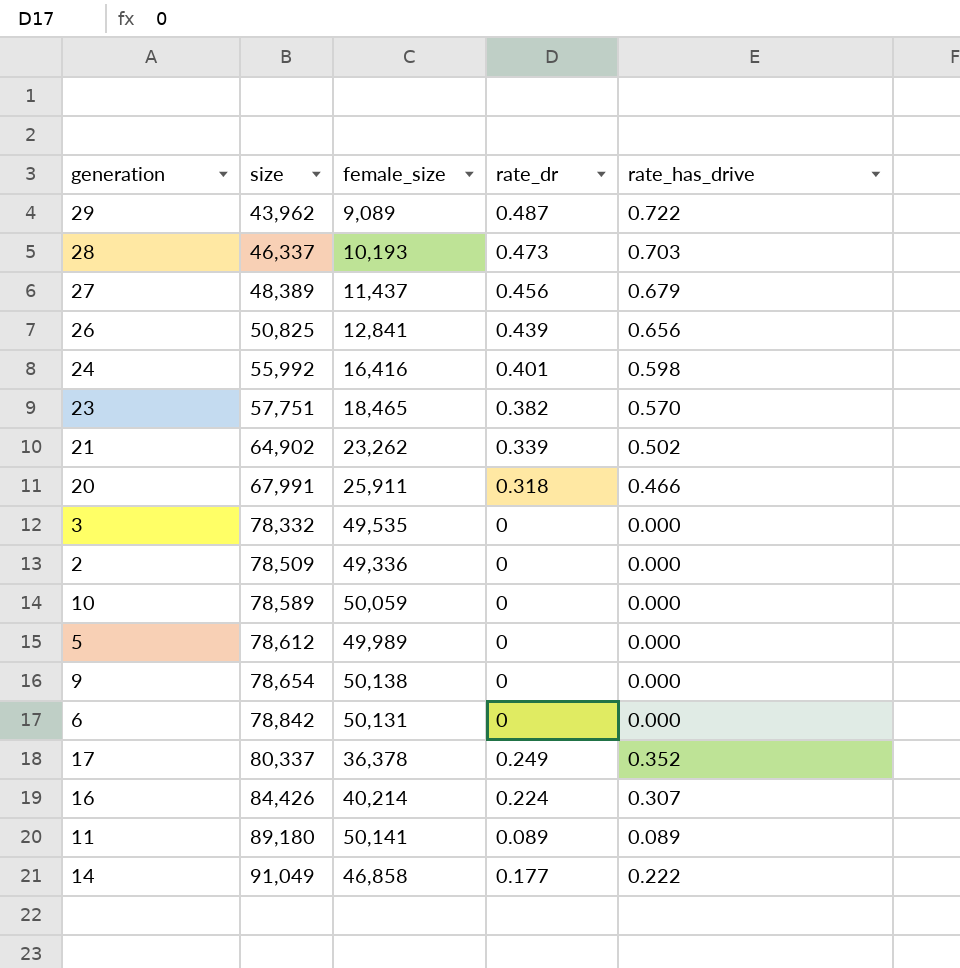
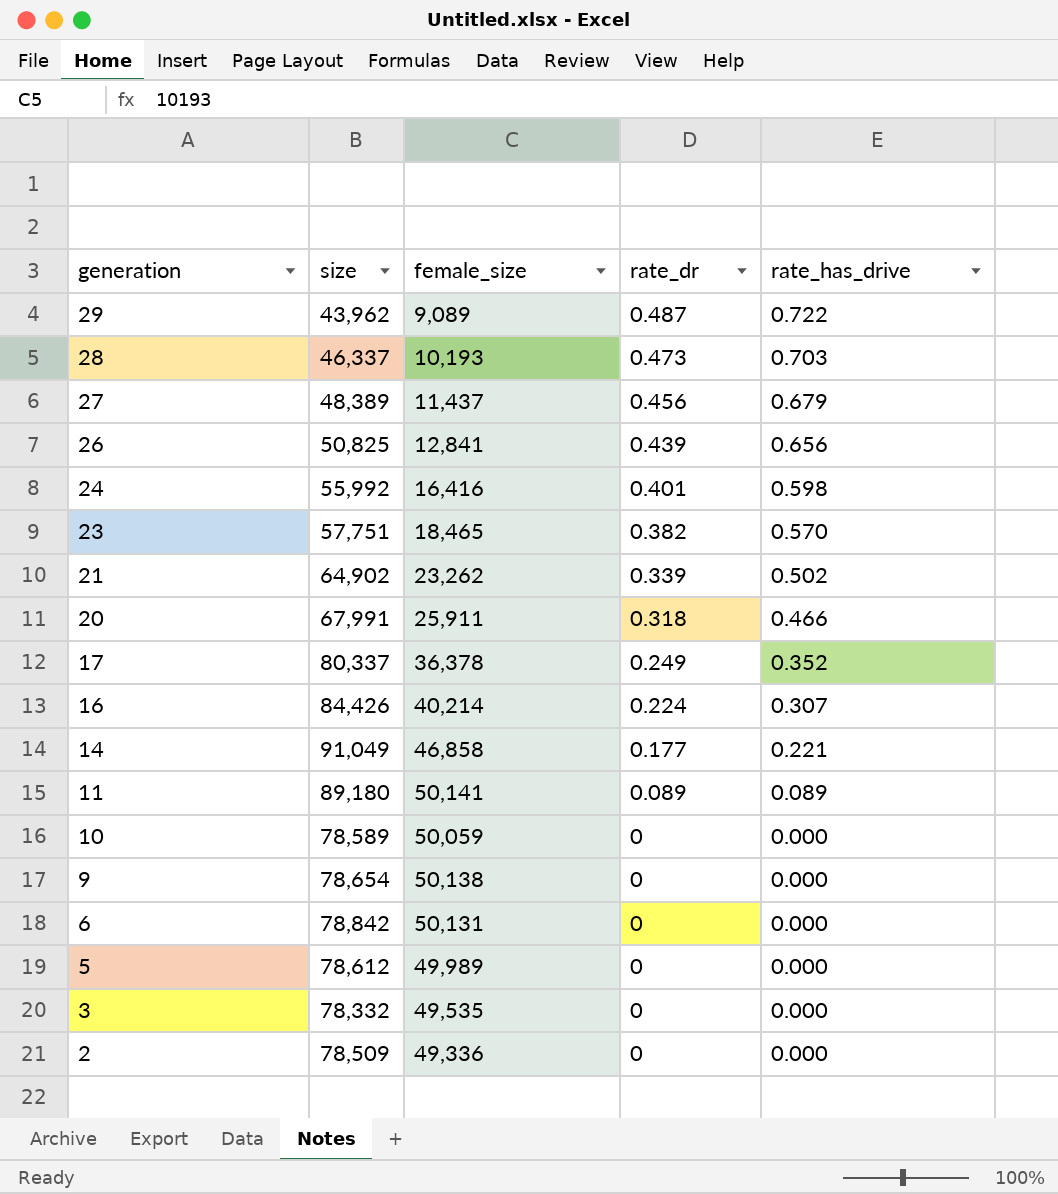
row order: size ascending -> generation descending
14 | rate_has_drive: 0.222 -> 0.221

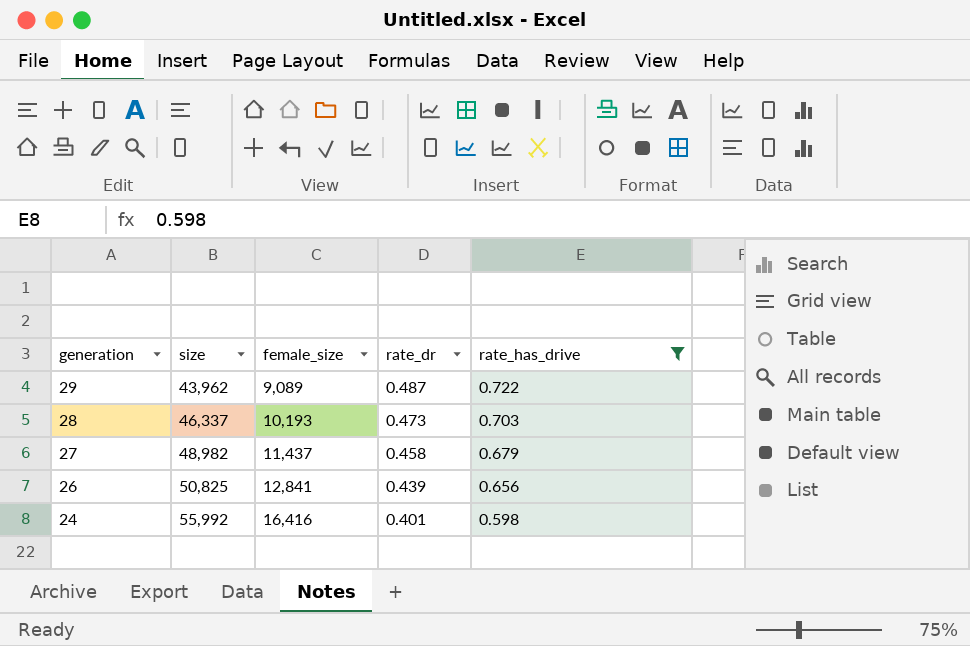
filter: none -> rate_has_drive >= 0.598
27 | size: 48,389 -> 48,982
27 | rate_dr: 0.456 -> 0.458

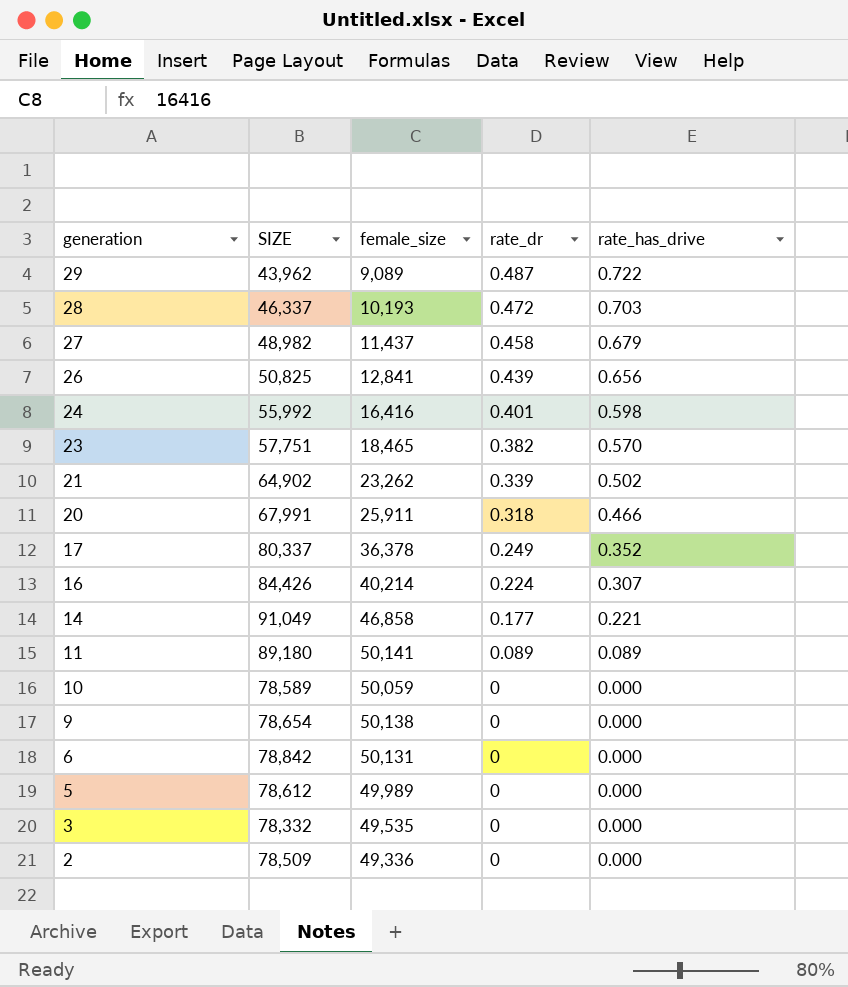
filter: rate_has_drive >= 0.598 -> none
column name: size -> SIZE
28 | rate_dr: 0.473 -> 0.472

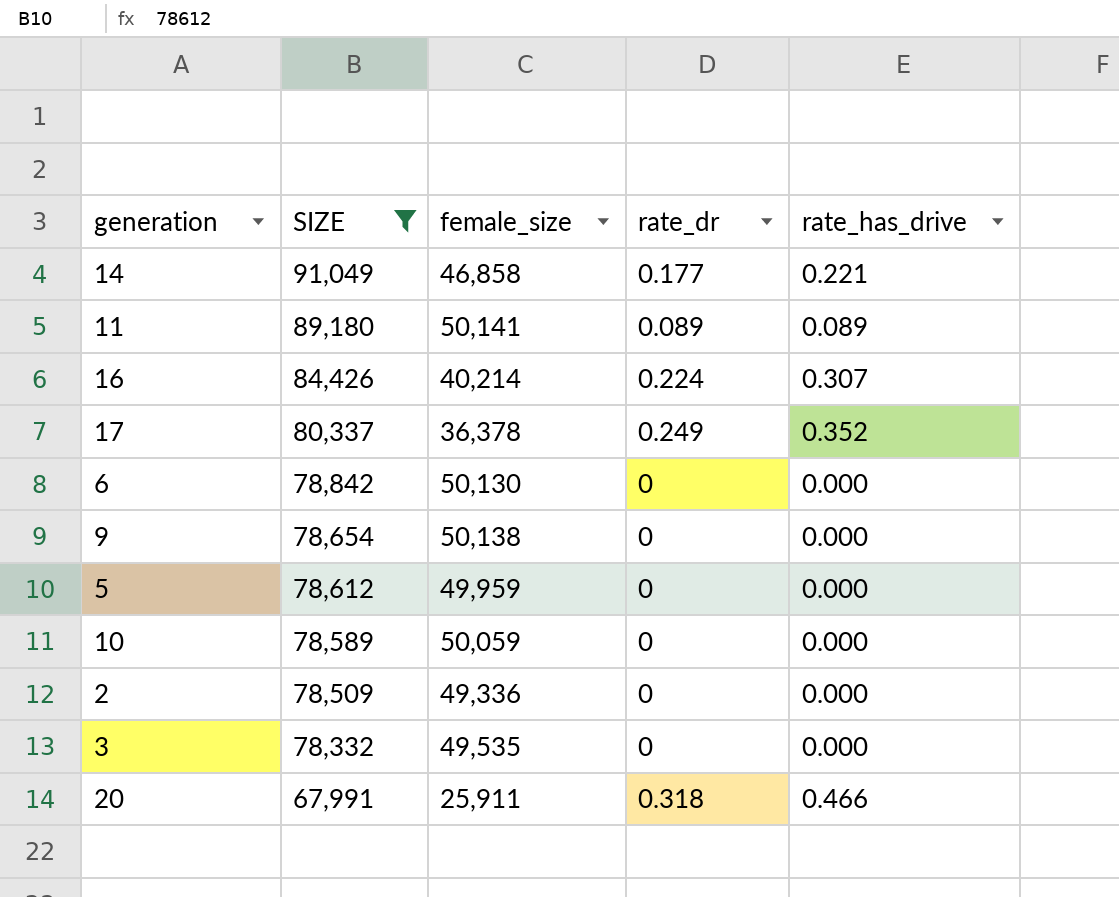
filter: none -> SIZE >= 67,991
row order: generation descending -> SIZE descending
6 | female_size: 50,131 -> 50,130
5 | female_size: 49,989 -> 49,959

